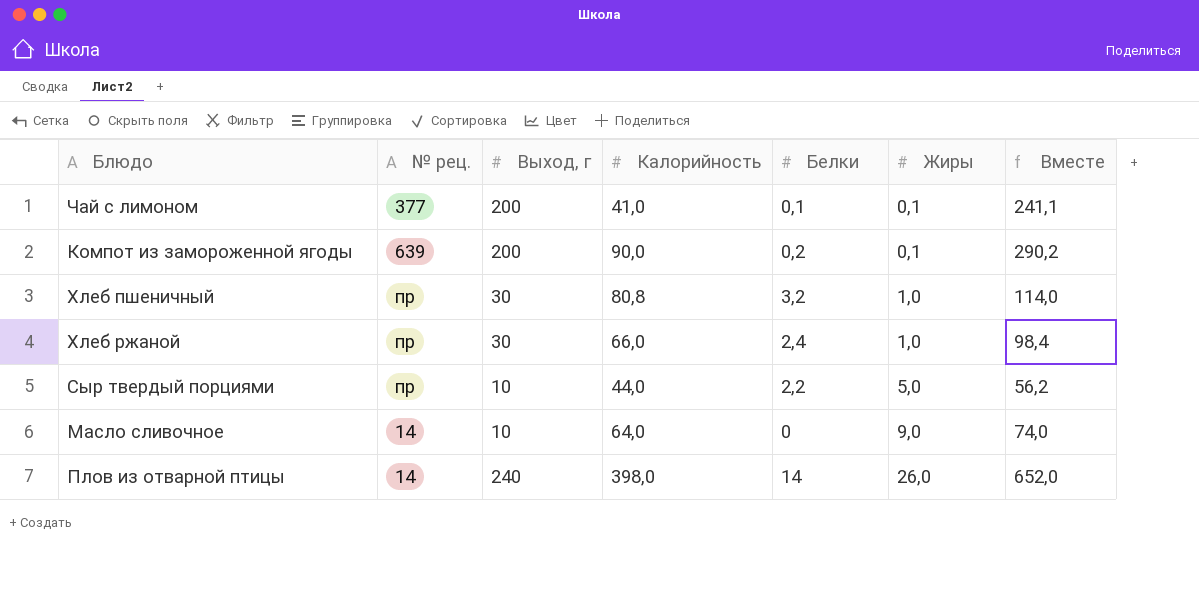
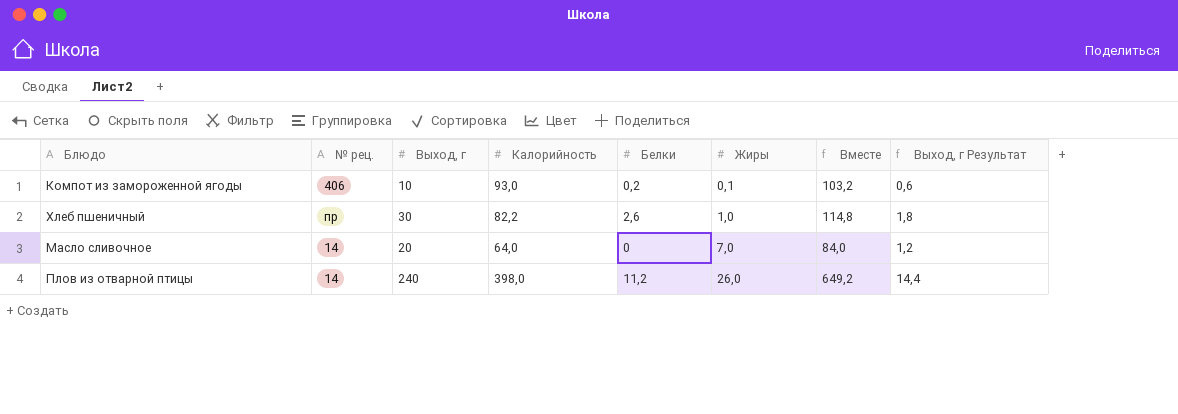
column Выход, г Результат | formula: none -> [Выход, г] * 0,06
row Чай с лимоном: 377 | 200 | 41,0 | 0,1 | 0,1 | 241,1 -> none
row Хлеб ржаной: пр | 30 | 66,0 | 2,4 | 1,0 | 98,4 -> none
row Сыр твердый порциями: пр | 10 | 44,0 | 2,2 | 5,0 | 56,2 -> none
Компот из замороженной ягоды | № рец.: 639 -> 406
Компот из замороженной ягоды | Выход, г: 200 -> 10
Компот из замороженной ягоды | Калорийность: 90,0 -> 93,0
Компот из замороженной ягоды | Вместе: 290,2 -> 103,2
Хлеб пшеничный | Калорийность: 80,8 -> 82,2
Хлеб пшеничный | Белки: 3,2 -> 2,6
Хлеб пшеничный | Вместе: 114,0 -> 114,8
Масло сливочное | Выход, г: 10 -> 20
Масло сливочное | Жиры: 9,0 -> 7,0
Масло сливочное | Вместе: 74,0 -> 84,0
Плов из отварной птицы | Белки: 14 -> 11,2
Плов из отварной птицы | Вместе: 652,0 -> 649,2

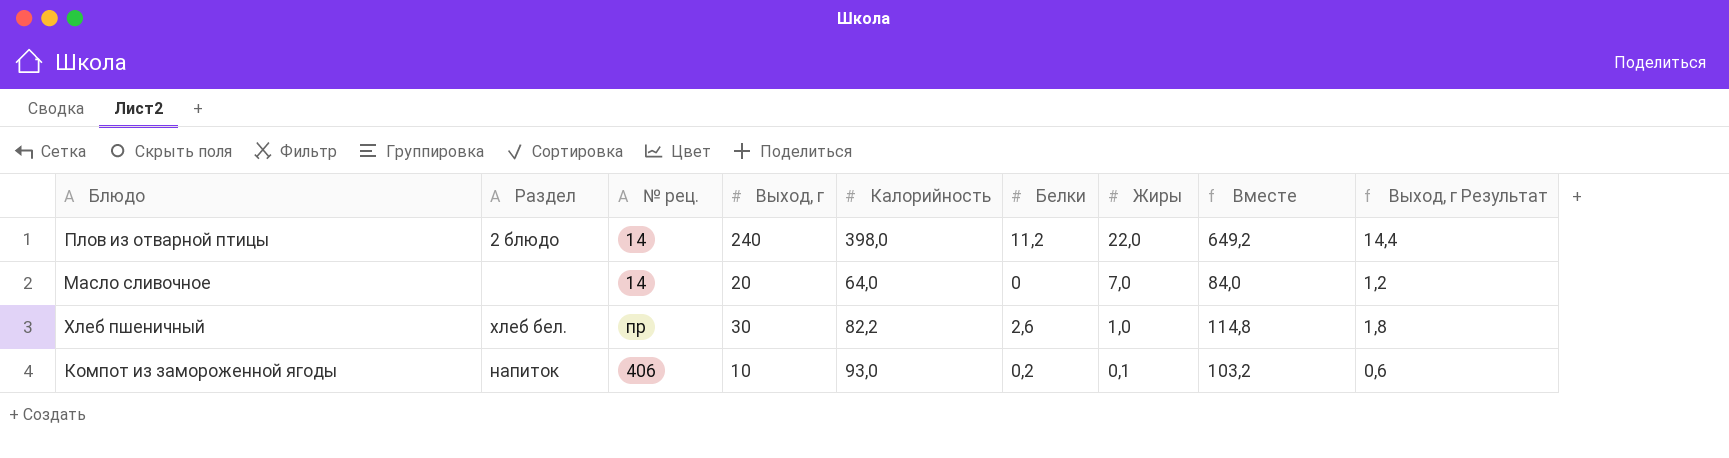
row order: Жиры ascending -> Жиры descending
column Раздел | position: none -> 2
Плов из отварной птицы | Жиры: 26,0 -> 22,0

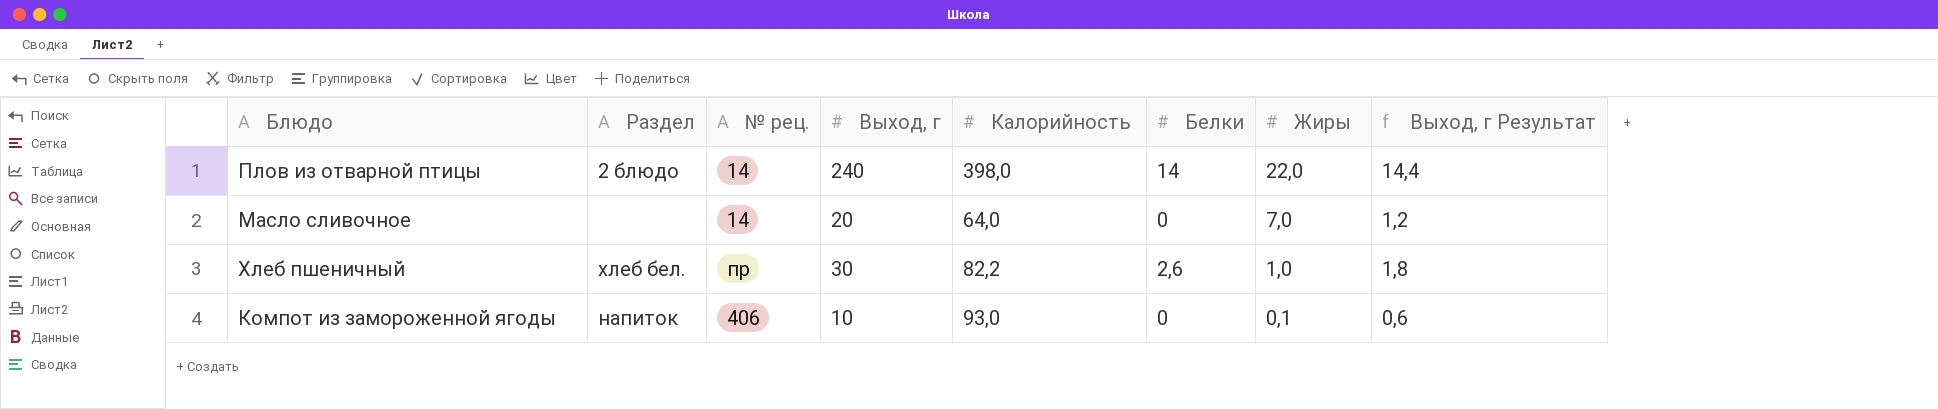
column Вместе | formula: [Выход, г] + [Калорийность] + [Белки] -> none
Плов из отварной птицы | Белки: 11,2 -> 14
Компот из замороженной ягоды | Белки: 0,2 -> 0

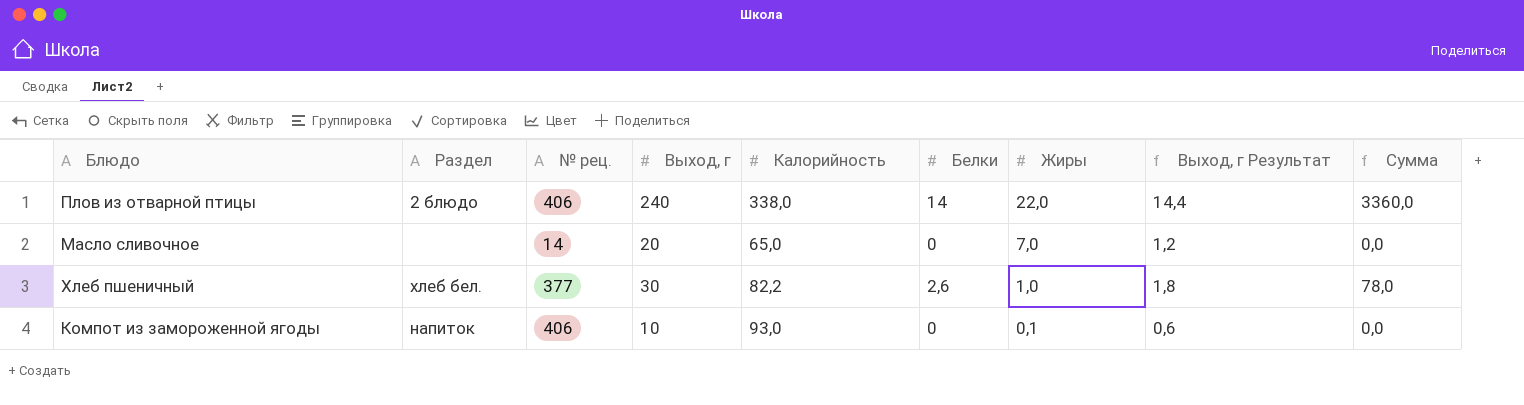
column Сумма | formula: none -> [Выход, г] * [Белки]
Плов из отварной птицы | № рец.: 14 -> 406
Плов из отварной птицы | Калорийность: 398,0 -> 338,0
Масло сливочное | Калорийность: 64,0 -> 65,0
Хлеб пшеничный | № рец.: пр -> 377

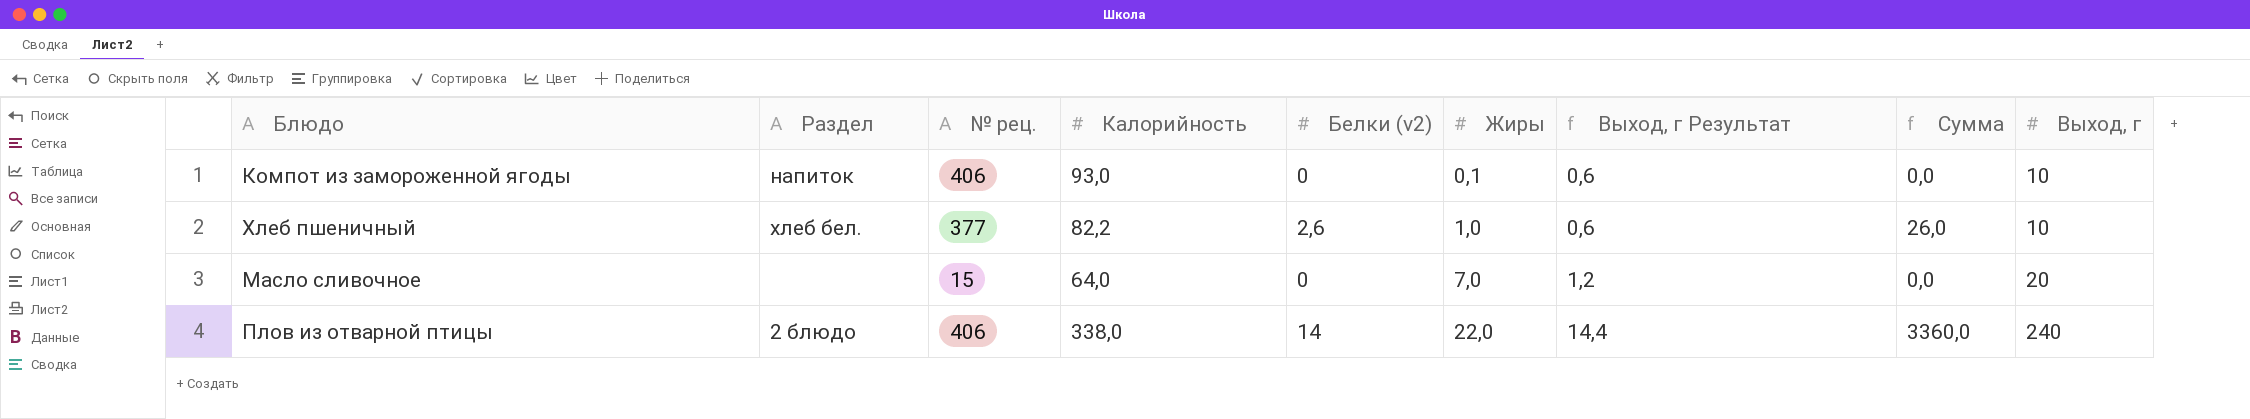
row order: Жиры descending -> Жиры ascending
column name: Белки -> Белки (v2)
column Выход, г | position: 4 -> 9
Хлеб пшеничный | Выход, г Результат: 1,8 -> 0,6
Хлеб пшеничный | Сумма: 78,0 -> 26,0
Хлеб пшеничный | Выход, г: 30 -> 10
Масло сливочное | № рец.: 14 -> 15
Масло сливочное | Калорийность: 65,0 -> 64,0

